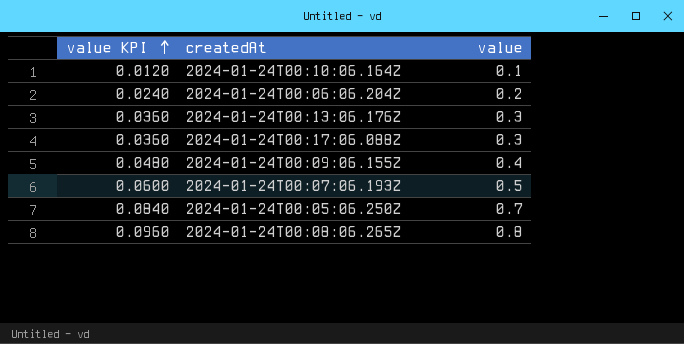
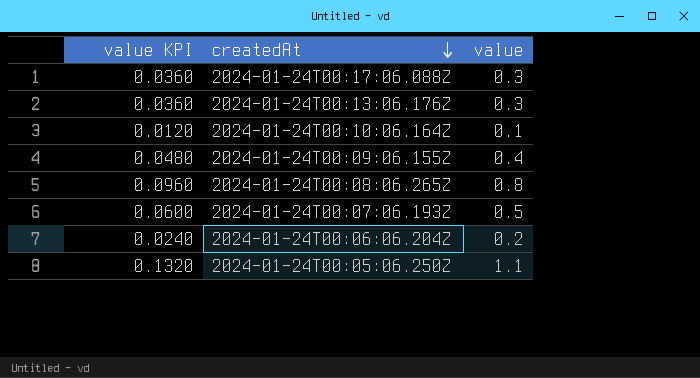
row order: value KPI ascending -> createdAt descending
2024-01-24T00:05:06.250Z | value KPI: 0.0840 -> 0.1320
2024-01-24T00:05:06.250Z | value: 0.7 -> 1.1

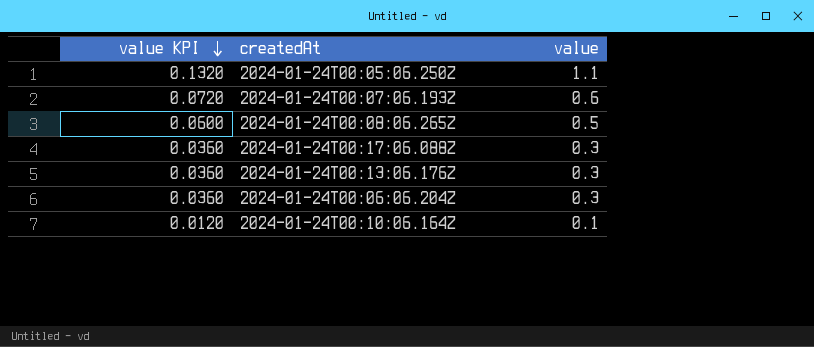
row order: createdAt descending -> value KPI descending
row 2024-01-24T00:09:06.155Z: 0.0480 | 0.4 -> none
2024-01-24T00:07:06.193Z | value KPI: 0.0600 -> 0.0720
2024-01-24T00:07:06.193Z | value: 0.5 -> 0.6
2024-01-24T00:08:06.265Z | value KPI: 0.0960 -> 0.0600
2024-01-24T00:08:06.265Z | value: 0.8 -> 0.5
2024-01-24T00:06:06.204Z | value KPI: 0.0240 -> 0.0360
2024-01-24T00:06:06.204Z | value: 0.2 -> 0.3

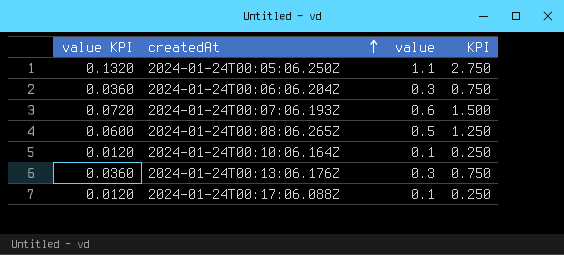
row order: value KPI descending -> createdAt ascending
column KPI | formula: none -> [value] * 2.5
2024-01-24T00:17:06.088Z | value KPI: 0.0360 -> 0.0120
2024-01-24T00:17:06.088Z | value: 0.3 -> 0.1

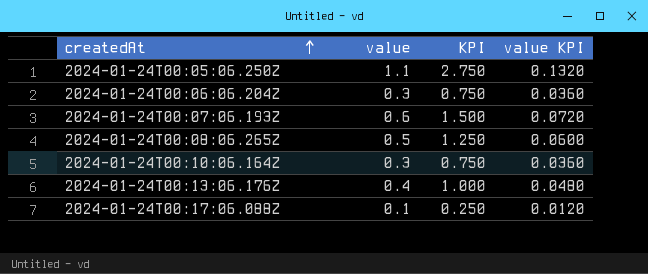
column value KPI | position: 1 -> 4
2024-01-24T00:10:06.164Z | value: 0.1 -> 0.3
2024-01-24T00:10:06.164Z | KPI: 0.250 -> 0.750
2024-01-24T00:10:06.164Z | value KPI: 0.0120 -> 0.0360
2024-01-24T00:13:06.176Z | value: 0.3 -> 0.4
2024-01-24T00:13:06.176Z | KPI: 0.750 -> 1.000
2024-01-24T00:13:06.176Z | value KPI: 0.0360 -> 0.0480

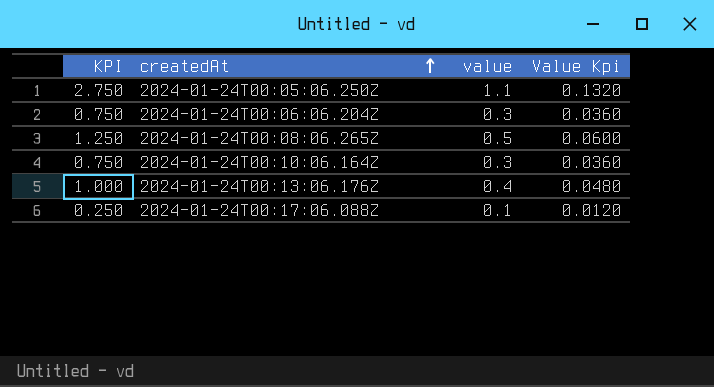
column KPI | position: 3 -> 1
column name: value KPI -> Value Kpi
row 2024-01-24T00:07:06.193Z: 0.6 | 1.500 | 0.0720 -> none

